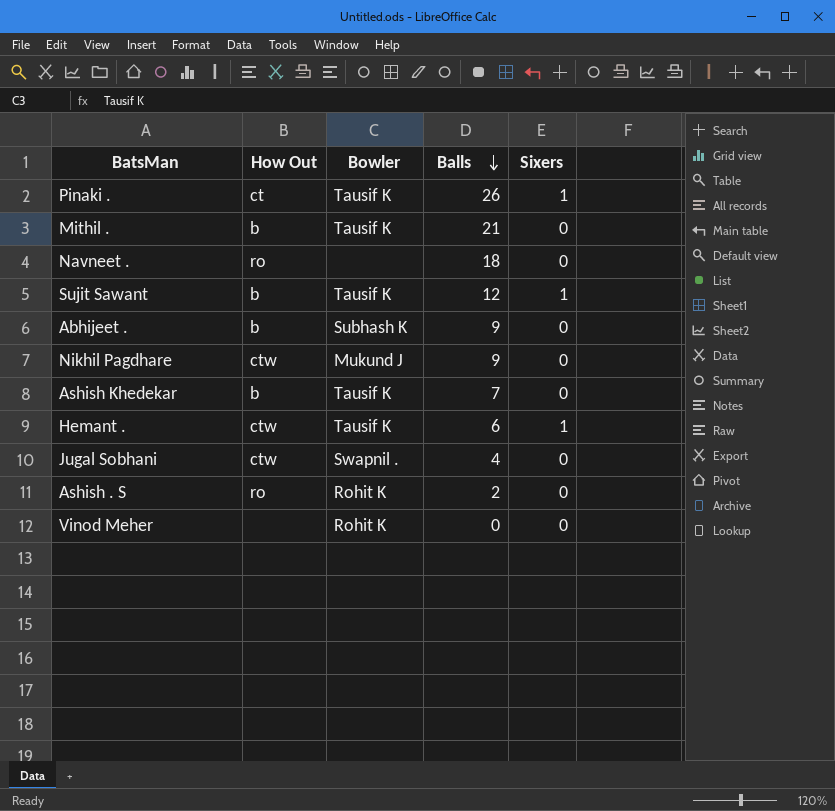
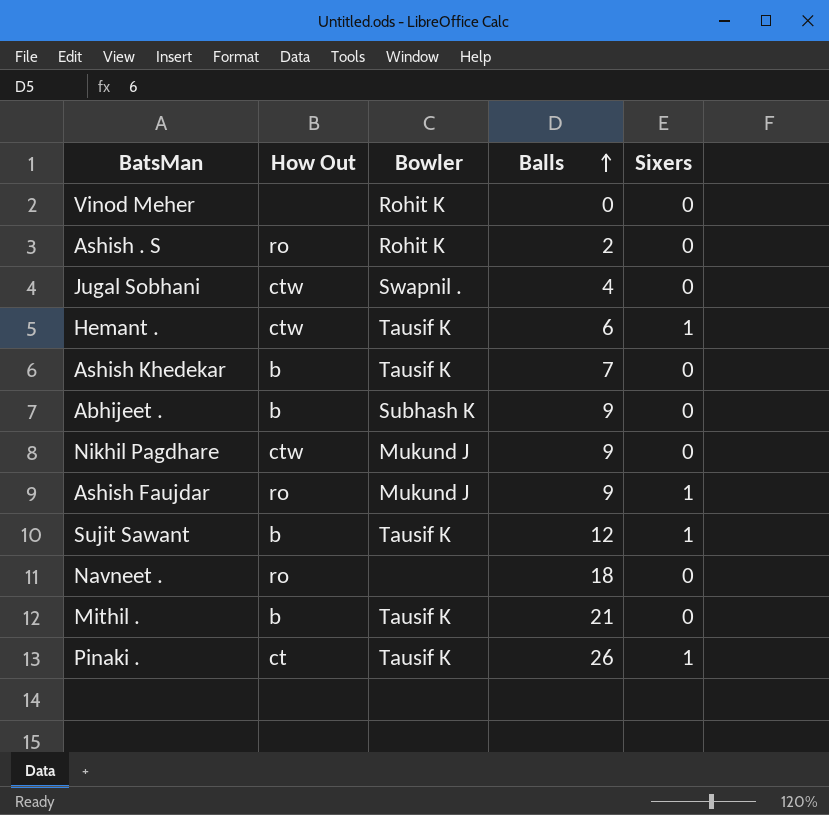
row order: Balls descending -> Balls ascending
row Ashish Faujdar: none -> ro | Mukund J | 9 | 1

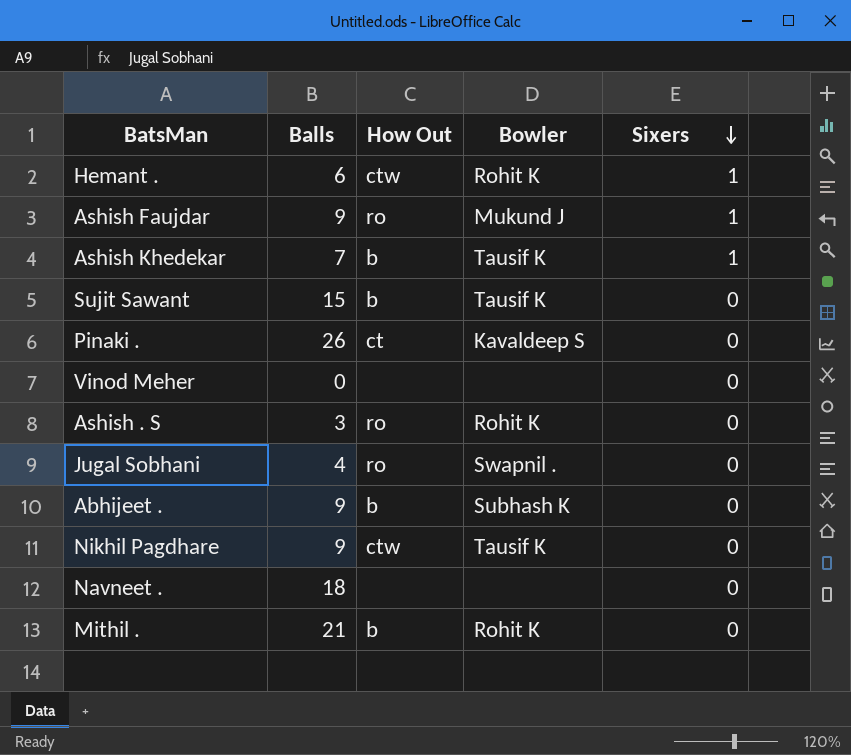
row order: Balls ascending -> Sixers descending
column Balls | position: 4 -> 2
Hemant . | Bowler: Tausif K -> Rohit K
Ashish Khedekar | Sixers: 0 -> 1
Sujit Sawant | Balls: 12 -> 15
Sujit Sawant | Sixers: 1 -> 0
Pinaki . | Bowler: Tausif K -> Kavaldeep S
Pinaki . | Sixers: 1 -> 0
Vinod Meher | Bowler: Rohit K -> none
Ashish . S | Balls: 2 -> 3
Jugal Sobhani | How Out: ctw -> ro
Nikhil Pagdhare | Bowler: Mukund J -> Tausif K
Navneet . | How Out: ro -> none
Mithil . | Bowler: Tausif K -> Rohit K

